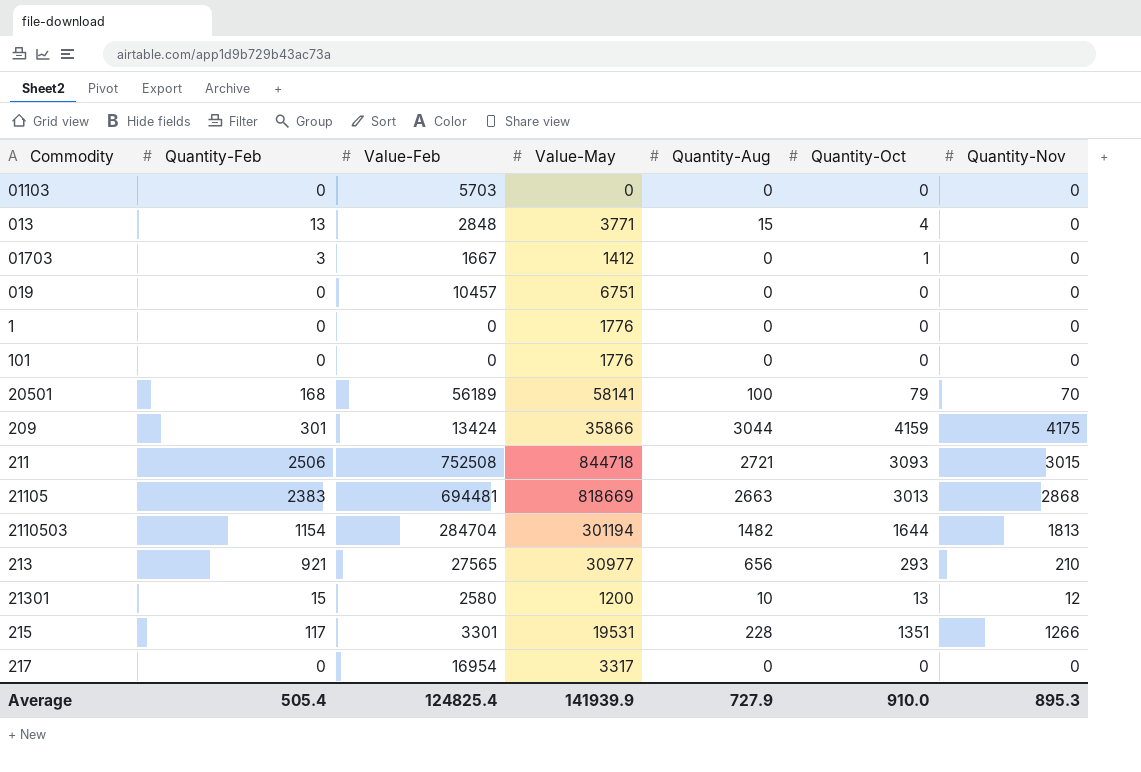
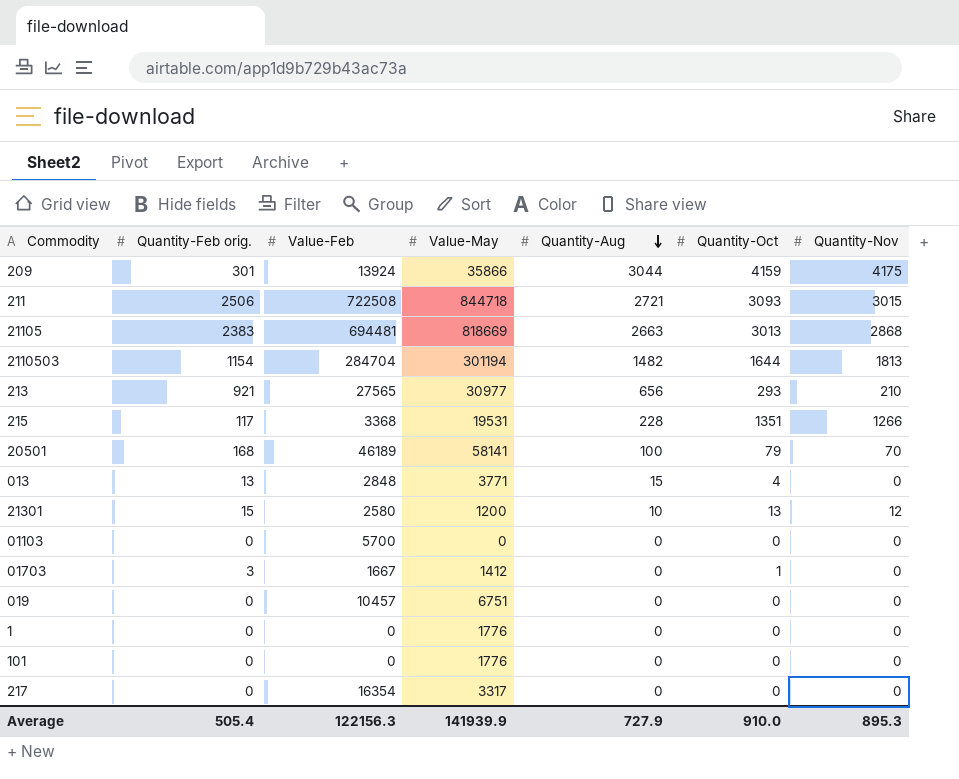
row order: none -> Quantity-Aug descending
column name: Quantity-Feb -> Quantity-Feb orig.
209 | Value-Feb: 13424 -> 13924
211 | Value-Feb: 752508 -> 722508
215 | Value-Feb: 3301 -> 3368
20501 | Value-Feb: 56189 -> 46189
01103 | Value-Feb: 5703 -> 5700
217 | Value-Feb: 16954 -> 16354
Average | Value-Feb: 124825.4 -> 122156.3

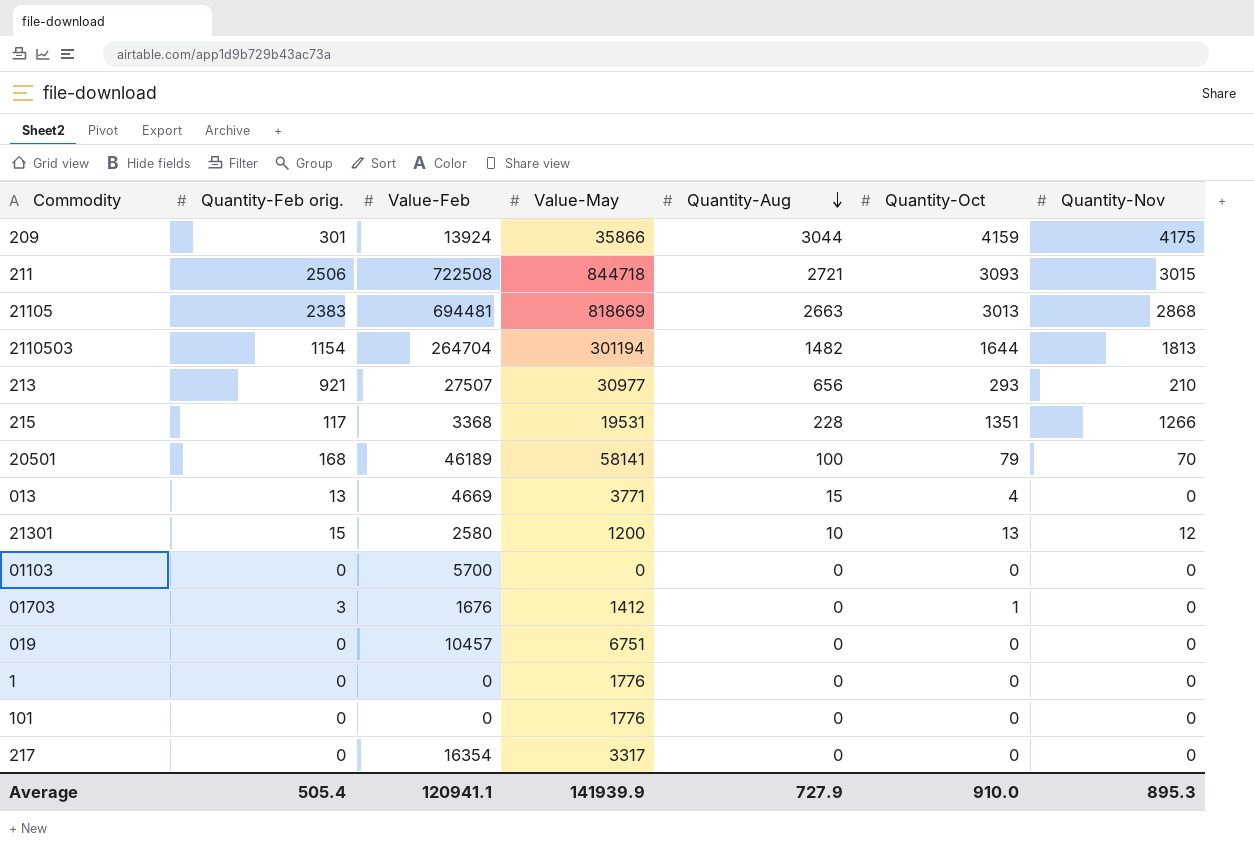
2110503 | Value-Feb: 284704 -> 264704
213 | Value-Feb: 27565 -> 27507
013 | Value-Feb: 2848 -> 4669
01703 | Value-Feb: 1667 -> 1676
Average | Value-Feb: 122156.3 -> 120941.1

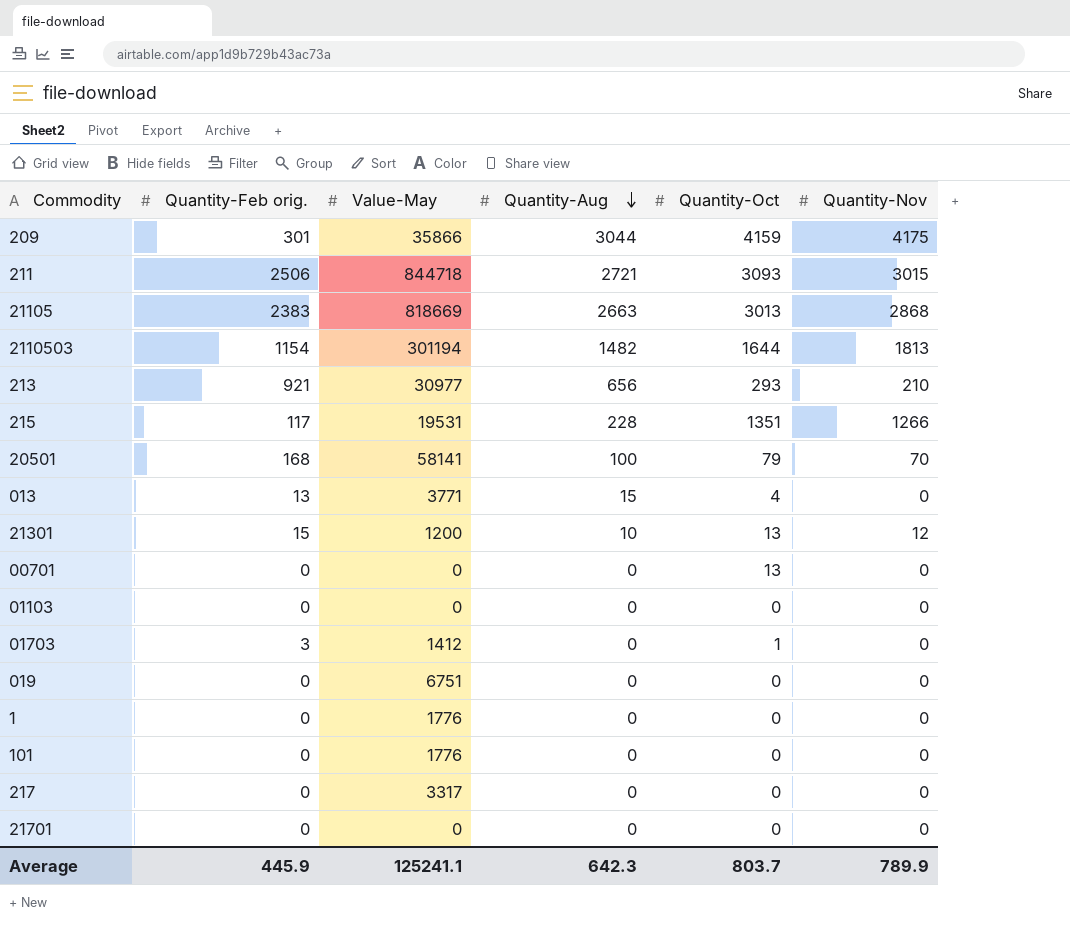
column Value-Feb | position: 3 -> none
row 00701: none -> 0 | 0 | 0 | 13 | 0
row 21701: none -> 0 | 0 | 0 | 0 | 0
Average | Quantity-Feb orig.: 505.4 -> 445.9
Average | Value-May: 141939.9 -> 125241.1
Average | Quantity-Aug: 727.9 -> 642.3
Average | Quantity-Oct: 910.0 -> 803.7
Average | Quantity-Nov: 895.3 -> 789.9

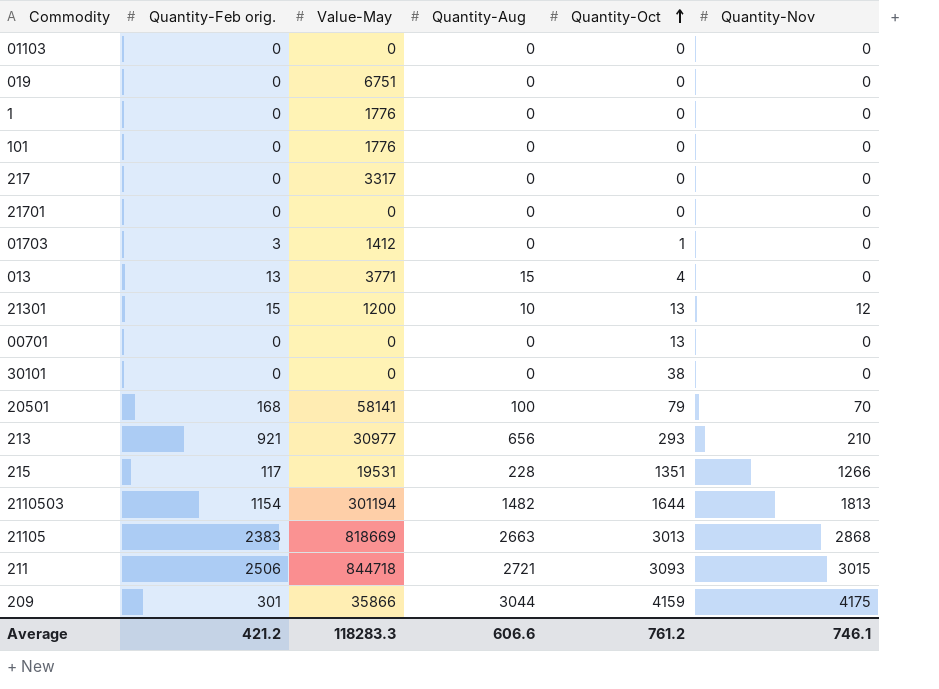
row order: Quantity-Aug descending -> Quantity-Oct ascending
row 30101: none -> 0 | 0 | 0 | 38 | 0
Average | Quantity-Feb orig.: 445.9 -> 421.2
Average | Value-May: 125241.1 -> 118283.3
Average | Quantity-Aug: 642.3 -> 606.6
Average | Quantity-Oct: 803.7 -> 761.2
Average | Quantity-Nov: 789.9 -> 746.1

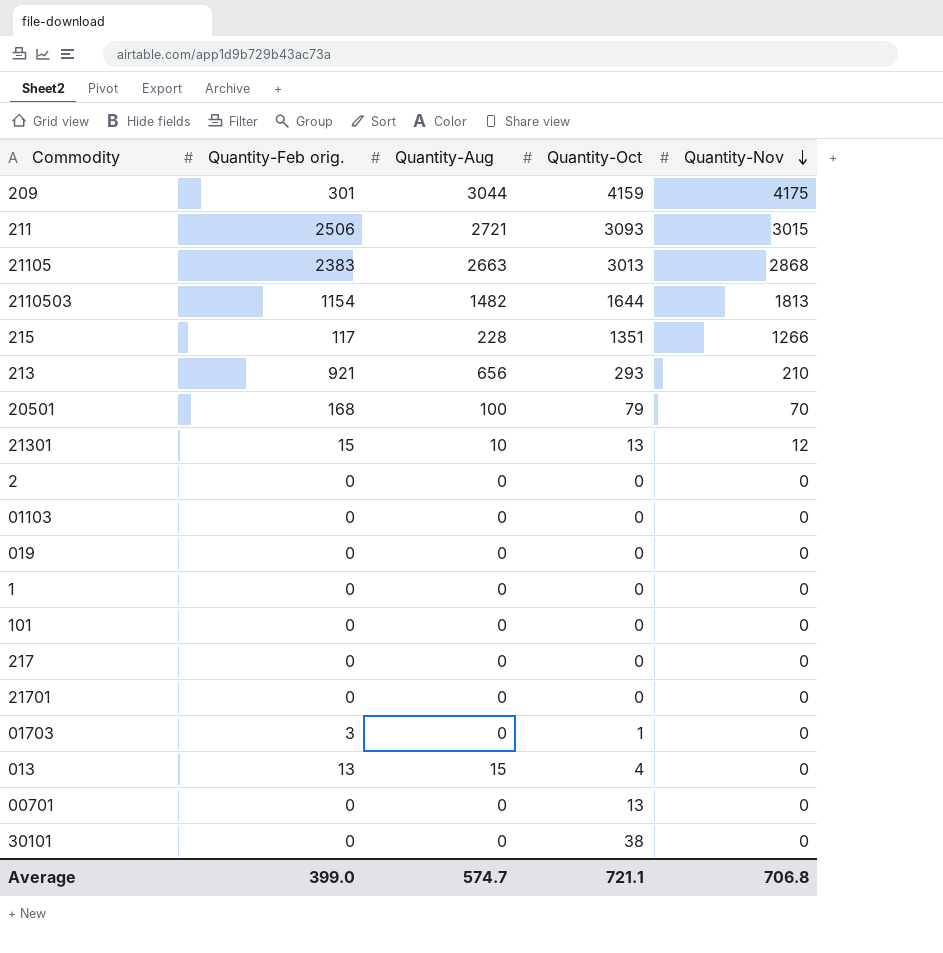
row order: Quantity-Oct ascending -> Quantity-Nov descending
column Value-May | position: 3 -> none
row 2: none -> 0 | 0 | 0 | 0
Average | Quantity-Feb orig.: 421.2 -> 399.0
Average | Quantity-Aug: 606.6 -> 574.7
Average | Quantity-Oct: 761.2 -> 721.1
Average | Quantity-Nov: 746.1 -> 706.8

